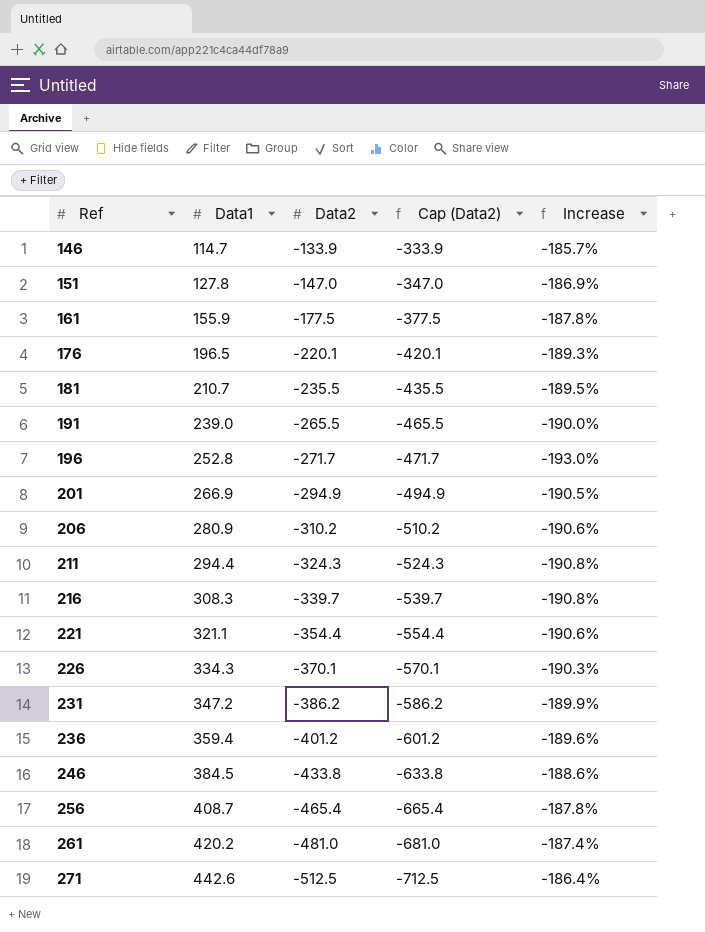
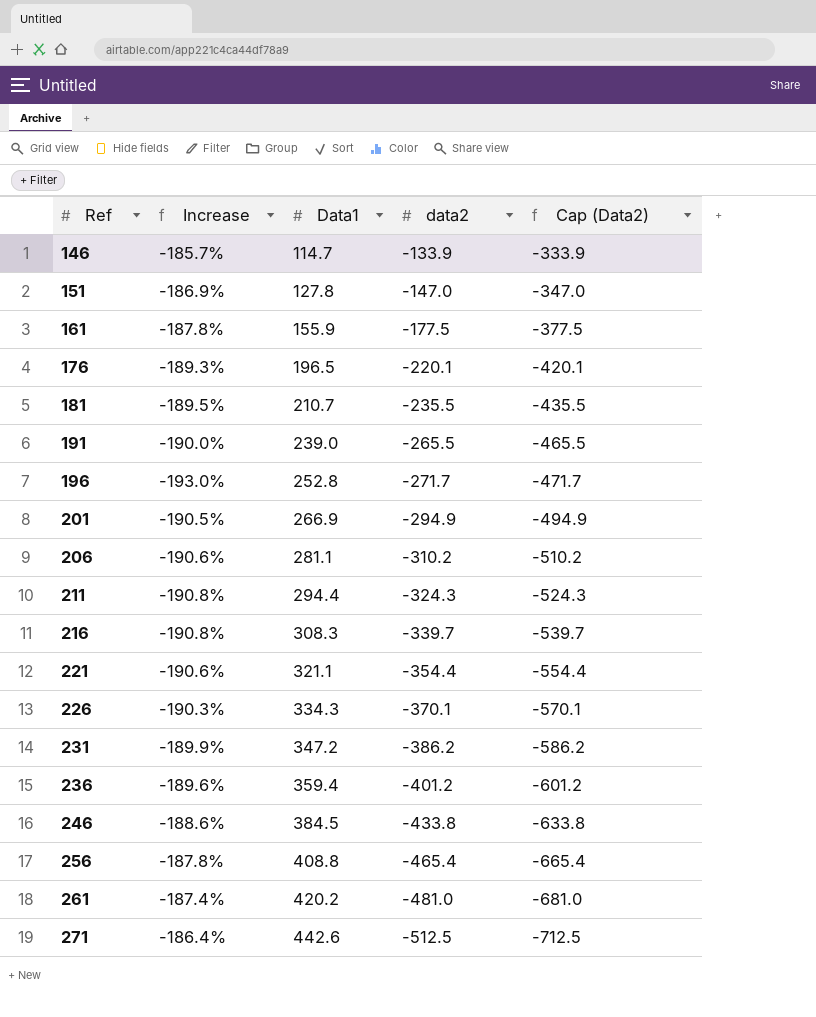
column Increase | position: 5 -> 2
column name: Data2 -> data2
206 | Data1: 280.9 -> 281.1
256 | Data1: 408.7 -> 408.8

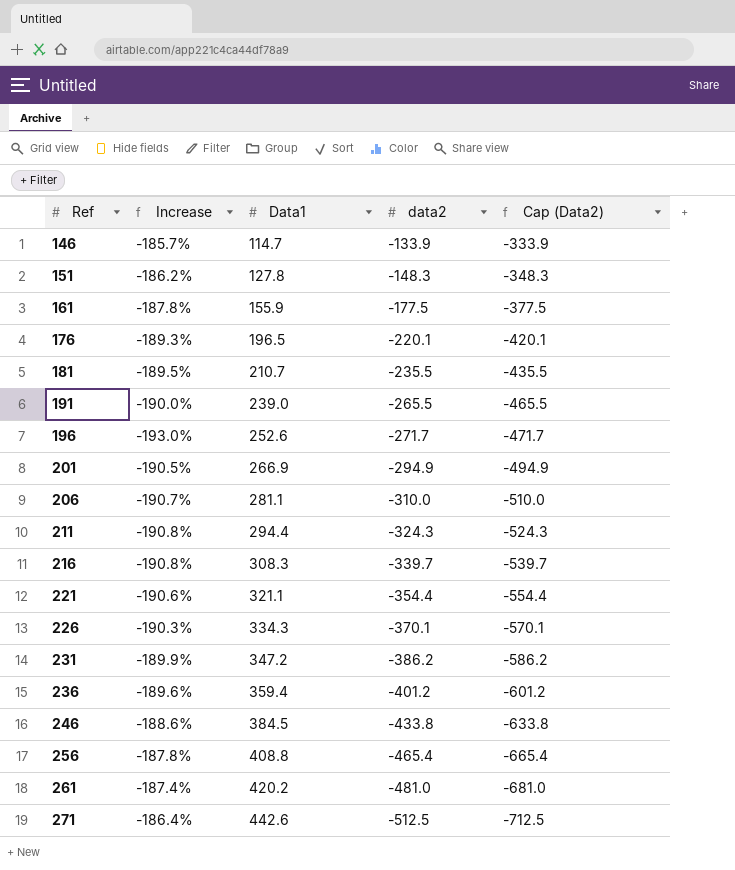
151 | Increase: -186.9% -> -186.2%
151 | data2: -147.0 -> -148.3
151 | Cap (Data2): -347.0 -> -348.3
196 | Data1: 252.8 -> 252.6
206 | Increase: -190.6% -> -190.7%
206 | data2: -310.2 -> -310.0
206 | Cap (Data2): -510.2 -> -510.0

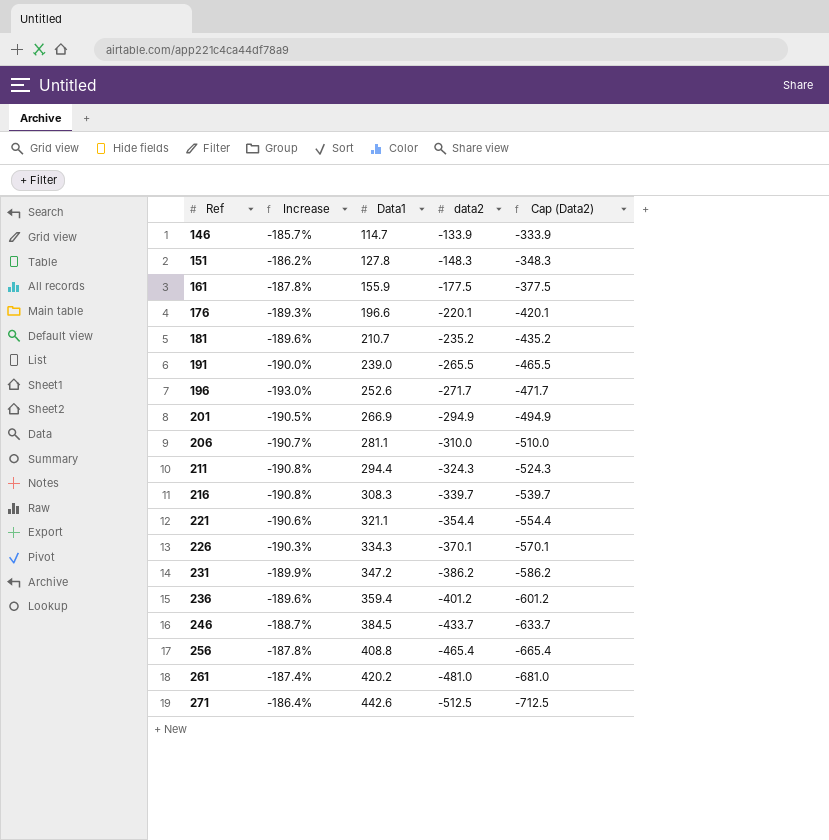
176 | Data1: 196.5 -> 196.6
181 | Increase: -189.5% -> -189.6%
181 | data2: -235.5 -> -235.2
181 | Cap (Data2): -435.5 -> -435.2
246 | Increase: -188.6% -> -188.7%
246 | data2: -433.8 -> -433.7
246 | Cap (Data2): -633.8 -> -633.7

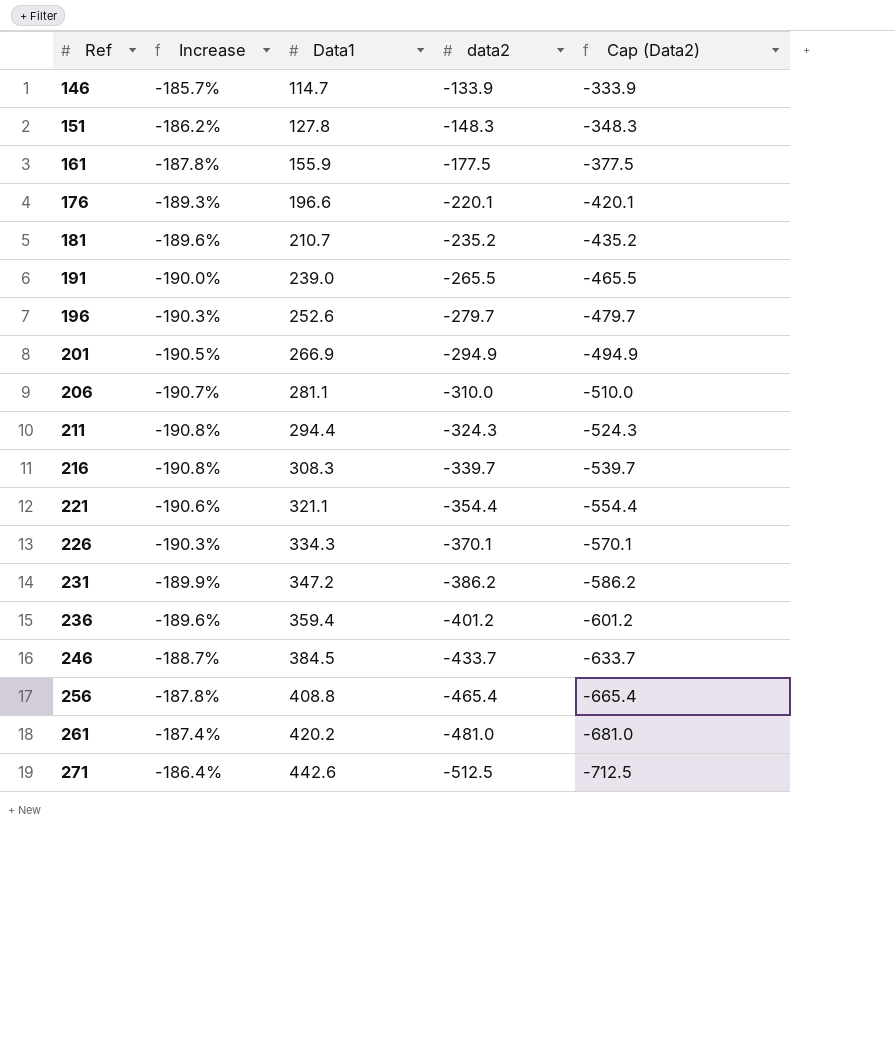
196 | Increase: -193.0% -> -190.3%
196 | data2: -271.7 -> -279.7
196 | Cap (Data2): -471.7 -> -479.7

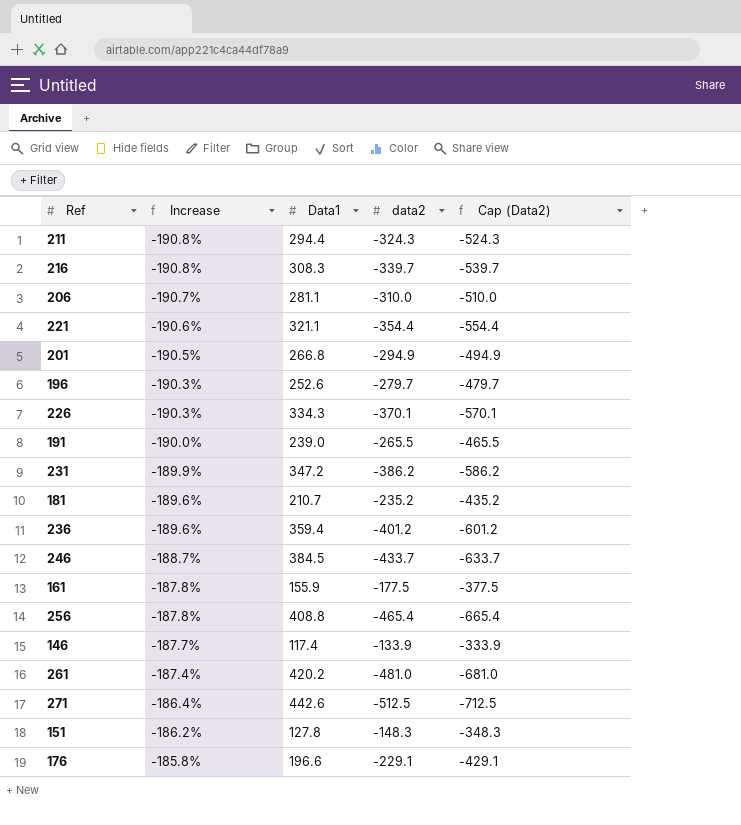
row order: Ref ascending -> Increase ascending
201 | Data1: 266.9 -> 266.8
146 | Increase: -185.7% -> -187.7%
146 | Data1: 114.7 -> 117.4
176 | Increase: -189.3% -> -185.8%
176 | data2: -220.1 -> -229.1
176 | Cap (Data2): -420.1 -> -429.1

